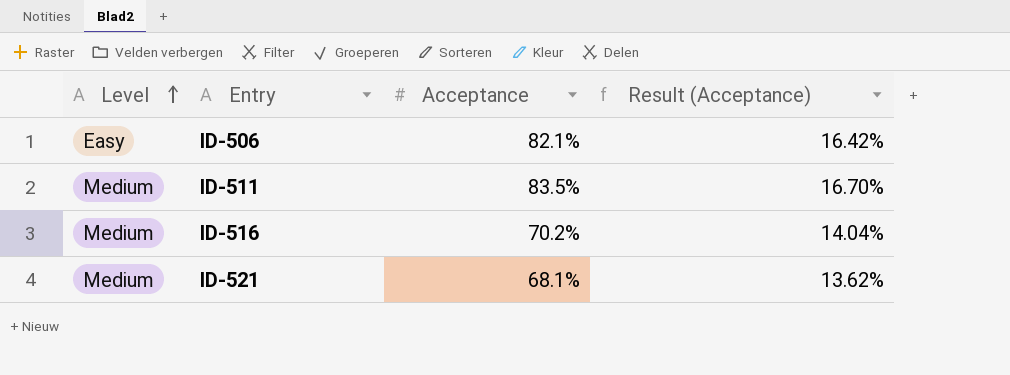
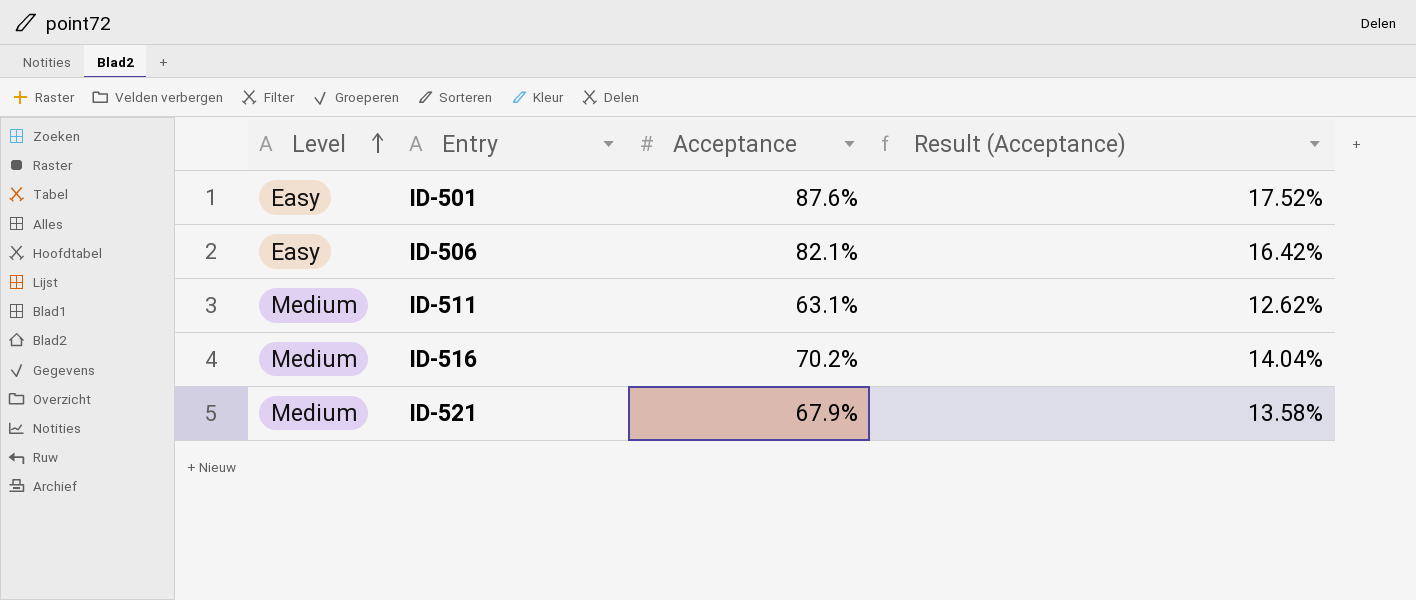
row ID-501: none -> Easy | 87.6% | 17.52%
ID-511 | Acceptance: 83.5% -> 63.1%
ID-511 | Result (Acceptance): 16.70% -> 12.62%
ID-521 | Acceptance: 68.1% -> 67.9%
ID-521 | Result (Acceptance): 13.62% -> 13.58%

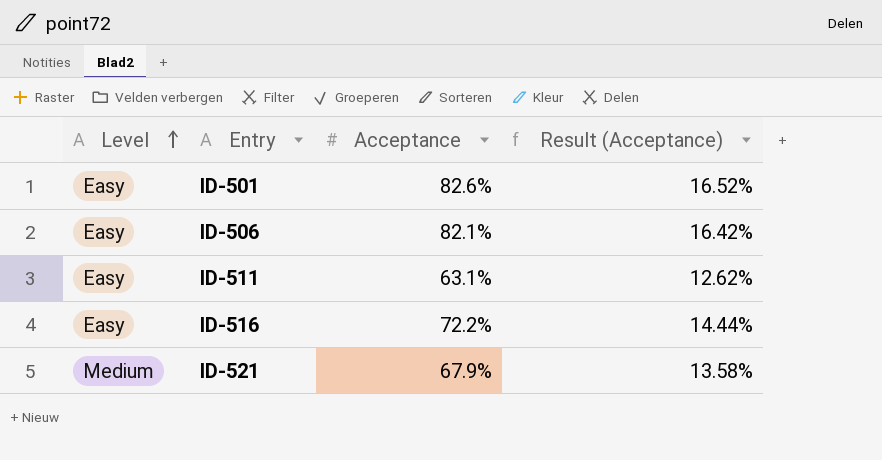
ID-501 | Acceptance: 87.6% -> 82.6%
ID-501 | Result (Acceptance): 17.52% -> 16.52%
ID-511 | Level: Medium -> Easy
ID-516 | Level: Medium -> Easy
ID-516 | Acceptance: 70.2% -> 72.2%
ID-516 | Result (Acceptance): 14.04% -> 14.44%

